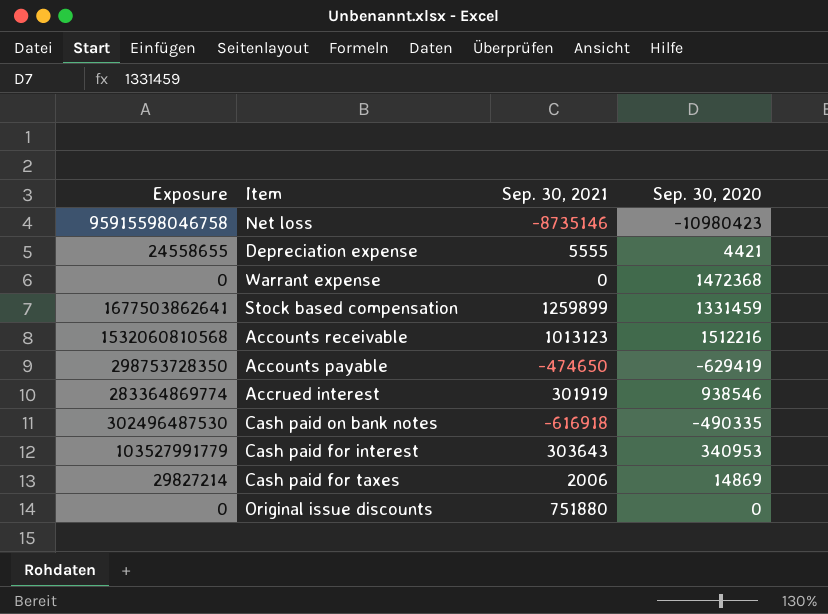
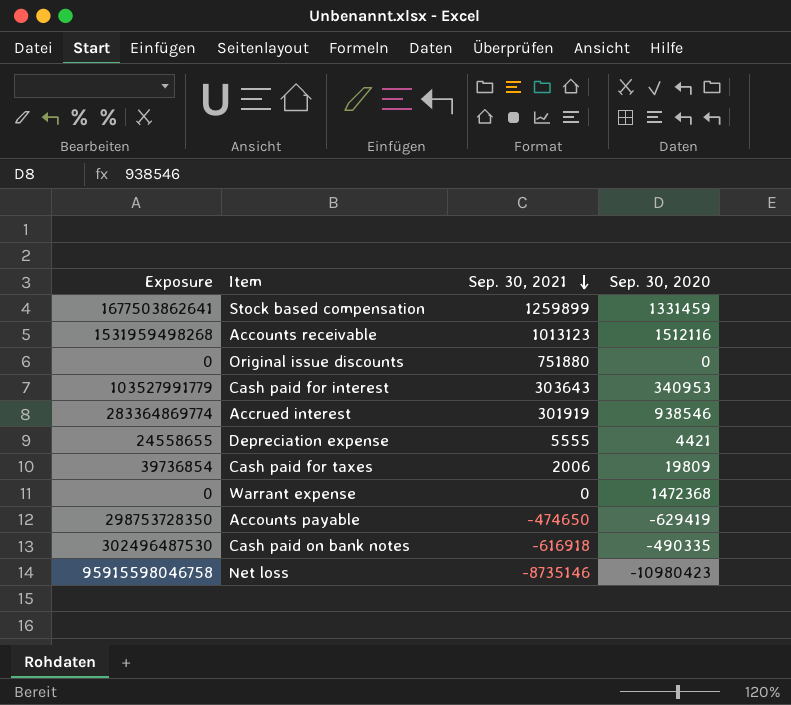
row order: none -> Sep. 30, 2021 descending
Accounts receivable | Exposure: 1532060810568 -> 1531959498268
Accounts receivable | Sep. 30, 2020: 1512216 -> 1512116
Cash paid for taxes | Exposure: 29827214 -> 39736854
Cash paid for taxes | Sep. 30, 2020: 14869 -> 19809

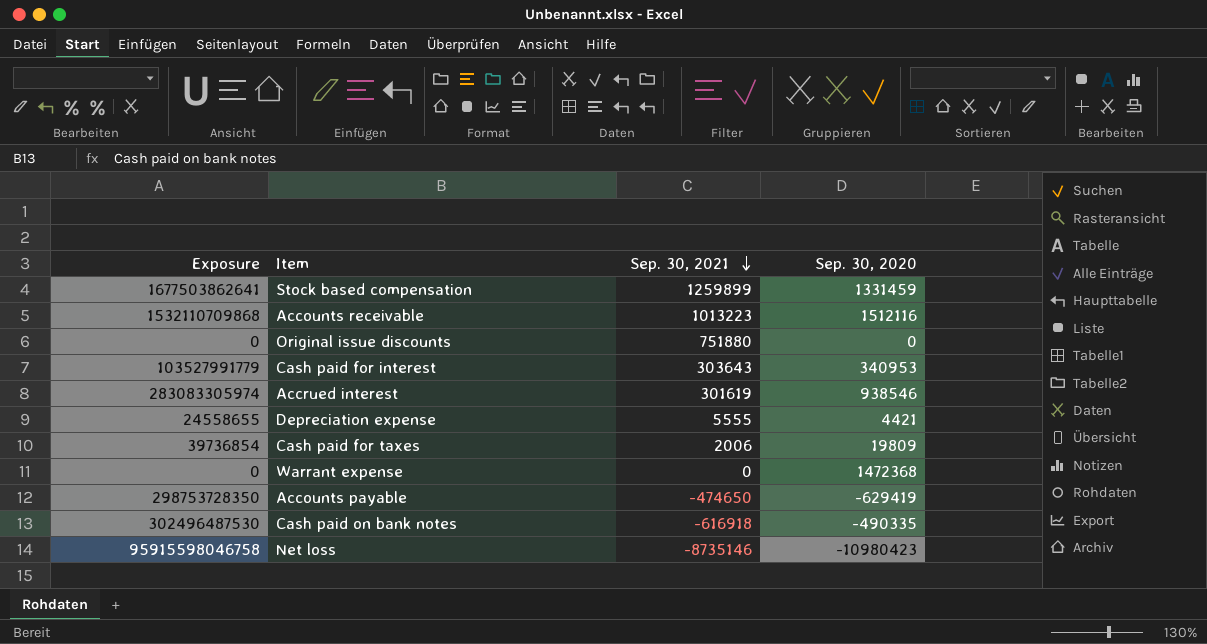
Accounts receivable | Exposure: 1531959498268 -> 1532110709868
Accounts receivable | Sep. 30, 2021: 1013123 -> 1013223
Accrued interest | Exposure: 283364869774 -> 283083305974
Accrued interest | Sep. 30, 2021: 301919 -> 301619

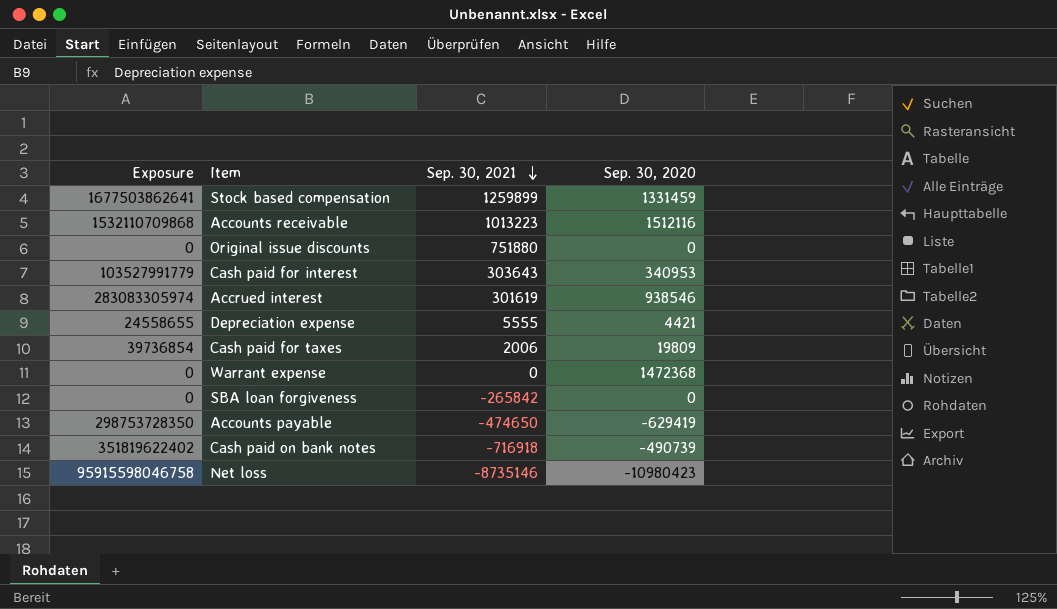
row SBA loan forgiveness: none -> 0 | -265842 | 0
Cash paid on bank notes | Exposure: 302496487530 -> 351819622402
Cash paid on bank notes | Sep. 30, 2021: -616918 -> -716918
Cash paid on bank notes | Sep. 30, 2020: -490335 -> -490739

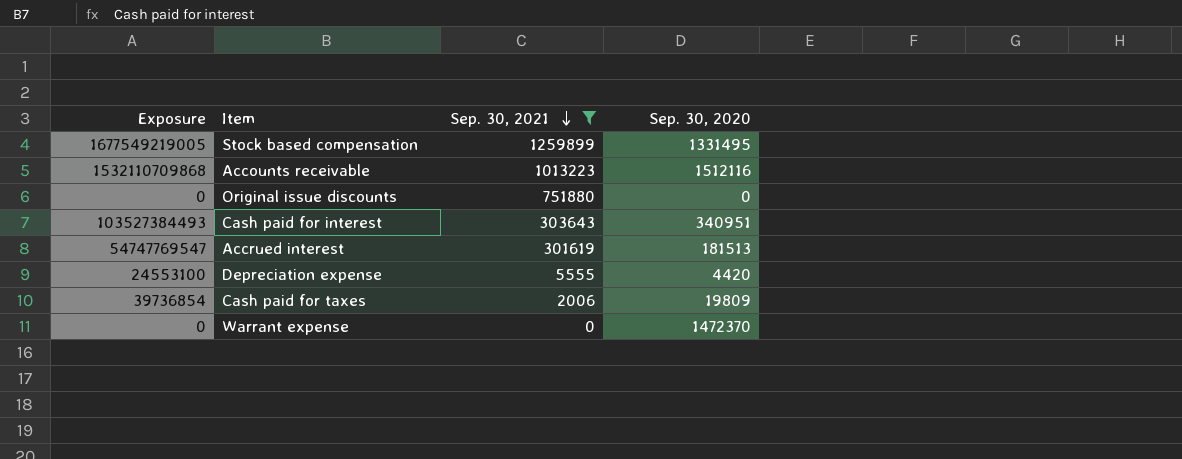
filter: none -> Sep. 30, 2021 >= 0
Stock based compensation | Exposure: 1677503862641 -> 1677549219005
Stock based compensation | Sep. 30, 2020: 1331459 -> 1331495
Cash paid for interest | Exposure: 103527991779 -> 103527384493
Cash paid for interest | Sep. 30, 2020: 340953 -> 340951
Accrued interest | Exposure: 283083305974 -> 54747769547
Accrued interest | Sep. 30, 2020: 938546 -> 181513
Depreciation expense | Exposure: 24558655 -> 24553100
Depreciation expense | Sep. 30, 2020: 4421 -> 4420
Warrant expense | Sep. 30, 2020: 1472368 -> 1472370

